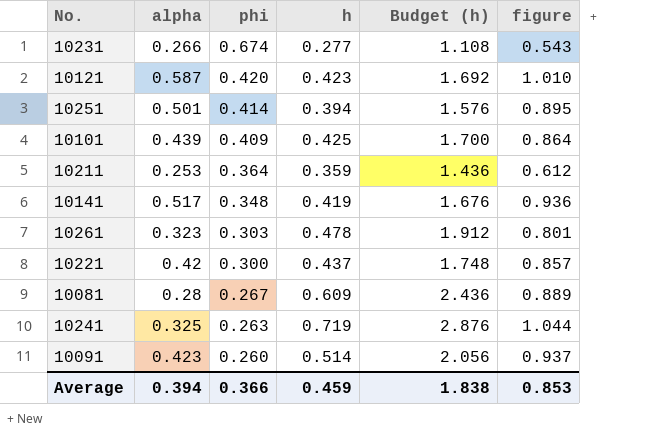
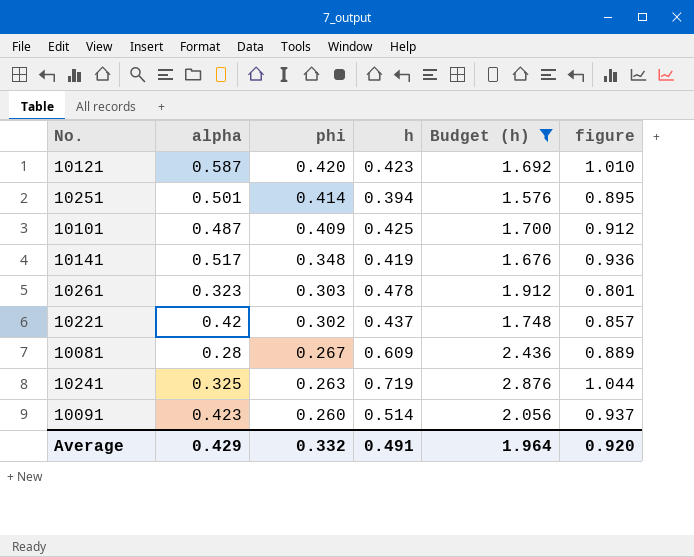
filter: none -> Budget (h) >= 1.576
10101 | alpha: 0.439 -> 0.487
10101 | figure: 0.864 -> 0.912
10221 | phi: 0.300 -> 0.302
Average | alpha: 0.394 -> 0.429
Average | phi: 0.366 -> 0.332
Average | h: 0.459 -> 0.491
Average | Budget (h): 1.838 -> 1.964
Average | figure: 0.853 -> 0.920

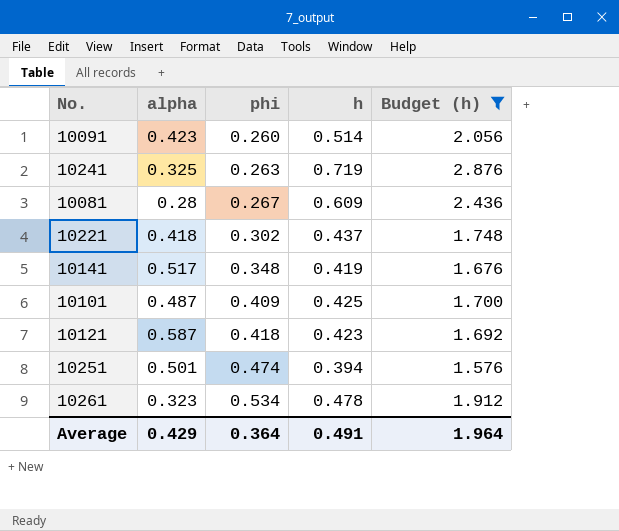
row order: phi descending -> phi ascending
column figure | formula: [alpha] + [h] -> none
10221 | alpha: 0.42 -> 0.418
10121 | phi: 0.420 -> 0.418
10251 | phi: 0.414 -> 0.474
10261 | phi: 0.303 -> 0.534
Average | phi: 0.332 -> 0.364

